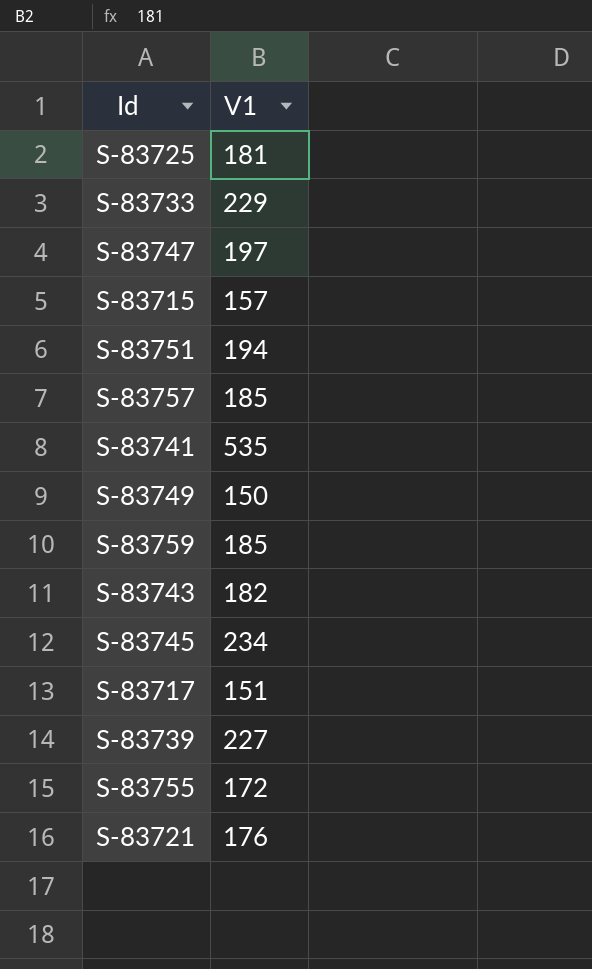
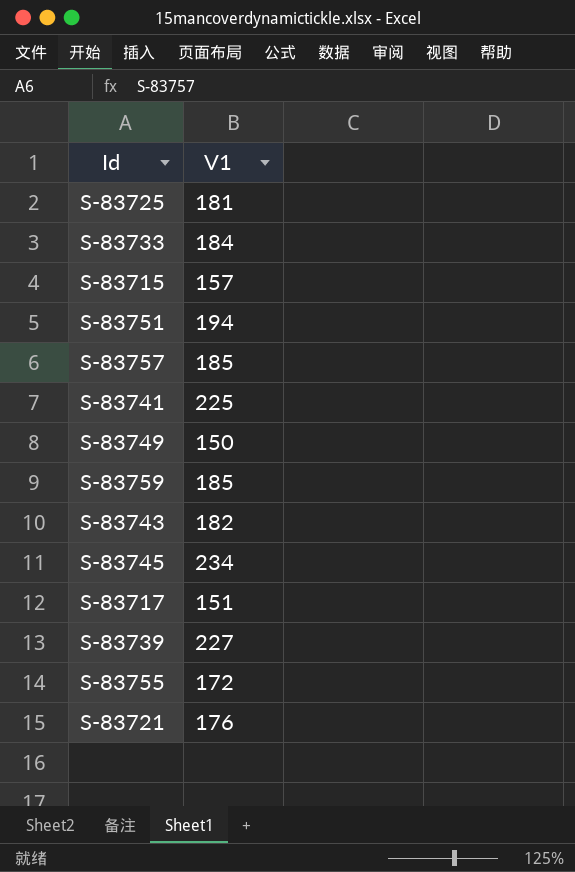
row S-83747: 197 -> none
S-83733 | V1: 229 -> 184
S-83741 | V1: 535 -> 225

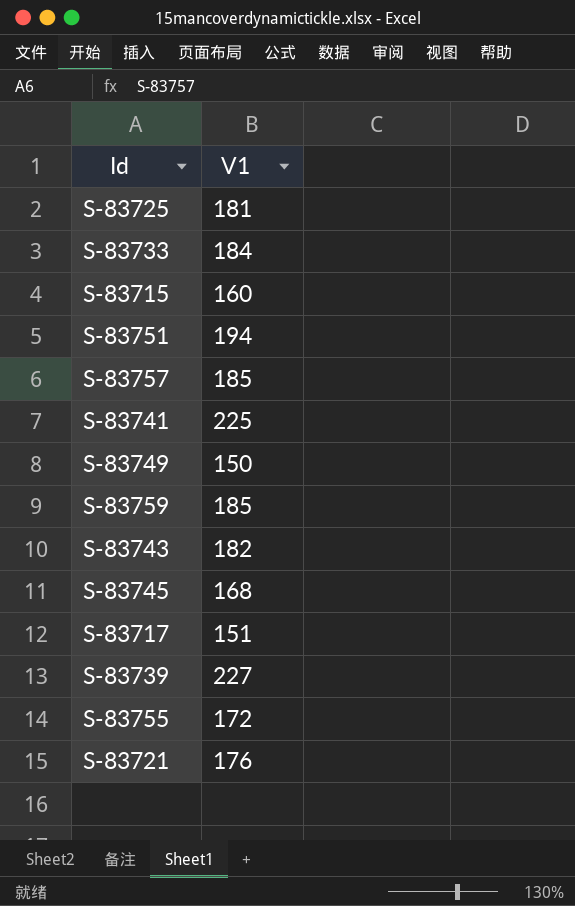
S-83715 | V1: 157 -> 160
S-83745 | V1: 234 -> 168

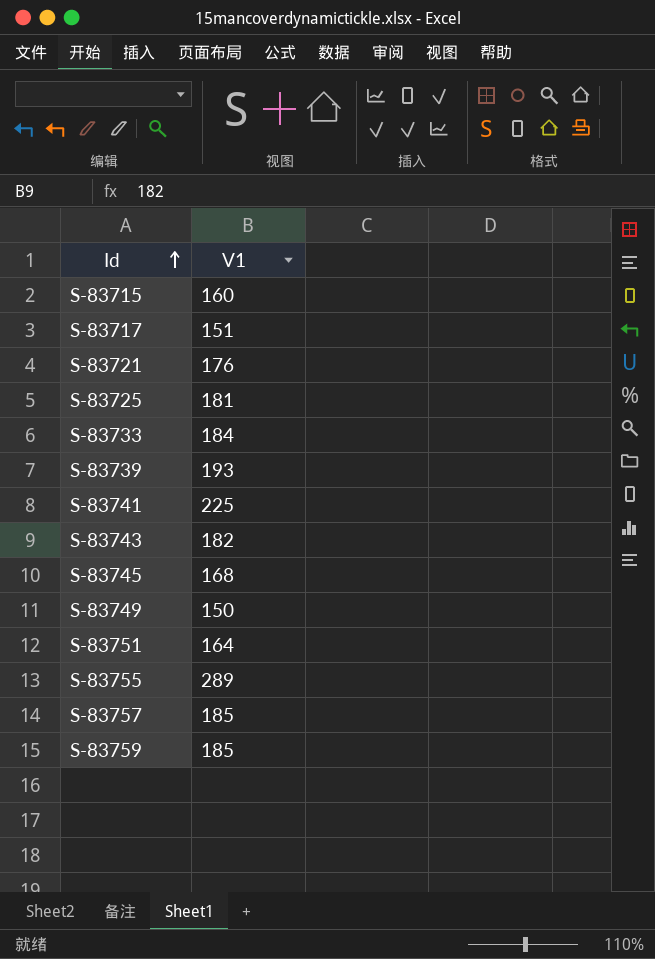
row order: none -> Id ascending
S-83739 | V1: 227 -> 193
S-83751 | V1: 194 -> 164
S-83755 | V1: 172 -> 289

